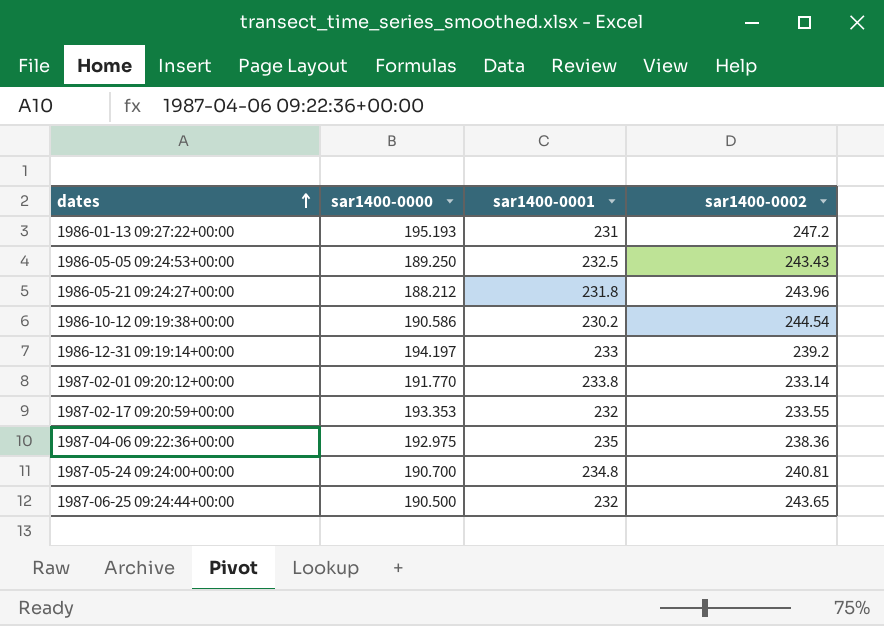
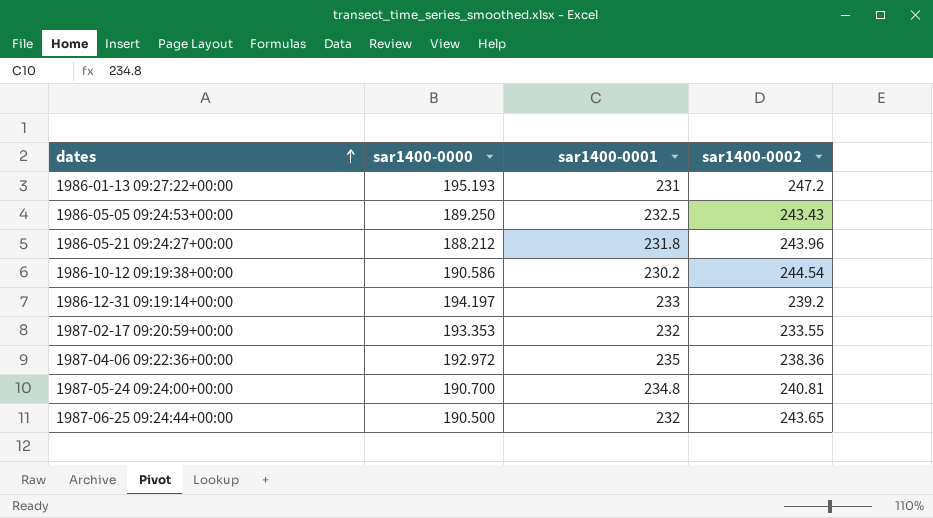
row 1987-02-01 09:20:12+00:00: 191.770 | 233.8 | 233.14 -> none
1987-04-06 09:22:36+00:00 | sar1400-0000: 192.975 -> 192.972

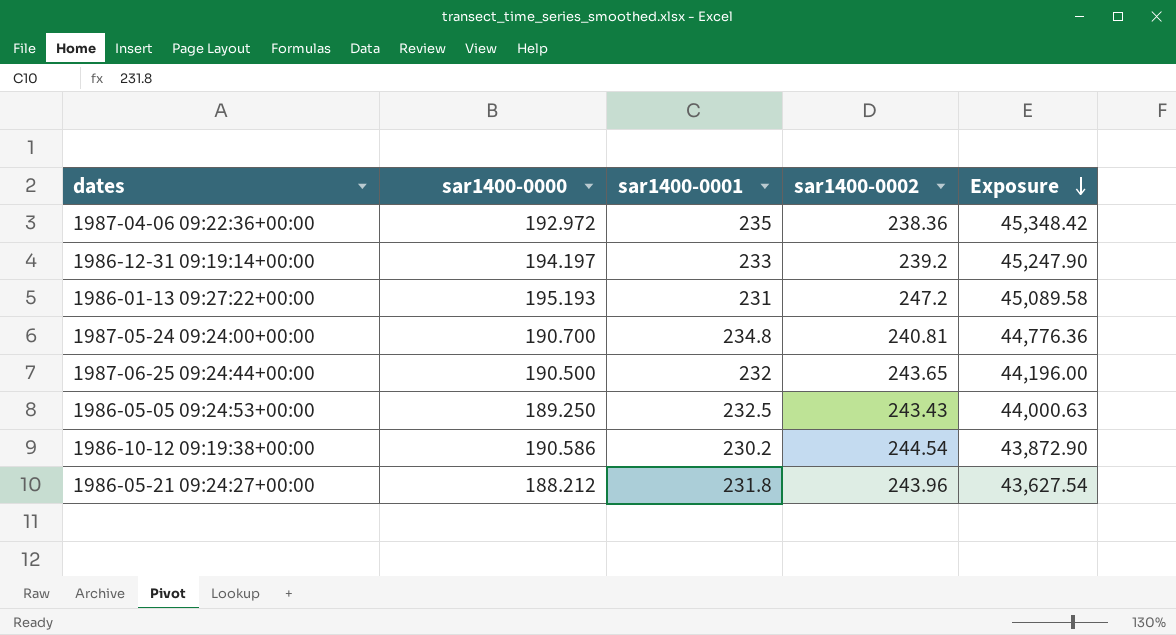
row order: dates ascending -> Exposure descending
column Exposure | formula: none -> [sar1400-0000] * [sar1400-0001]
row 1987-02-17 09:20:59+00:00: 193.353 | 232 | 233.55 -> none

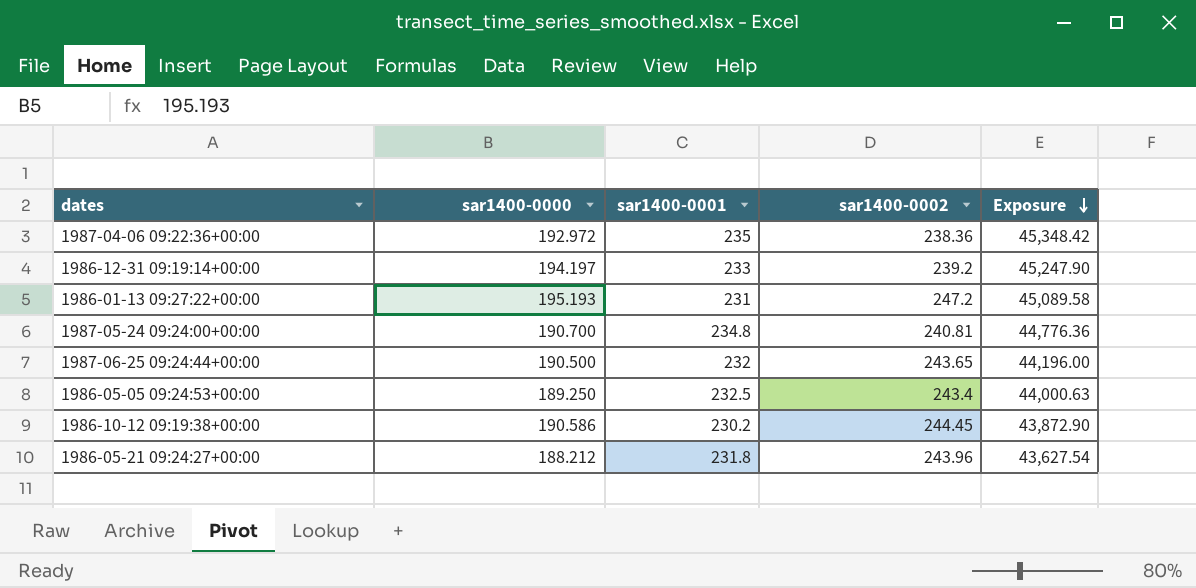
1986-05-05 09:24:53+00:00 | sar1400-0002: 243.43 -> 243.4
1986-10-12 09:19:38+00:00 | sar1400-0002: 244.54 -> 244.45

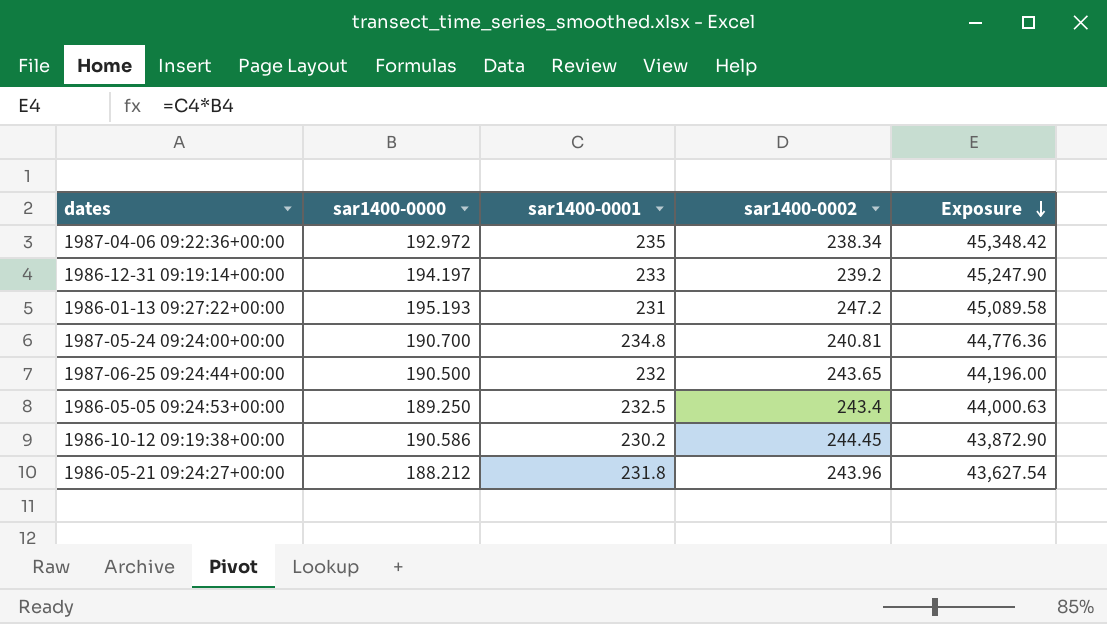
1987-04-06 09:22:36+00:00 | sar1400-0002: 238.36 -> 238.34

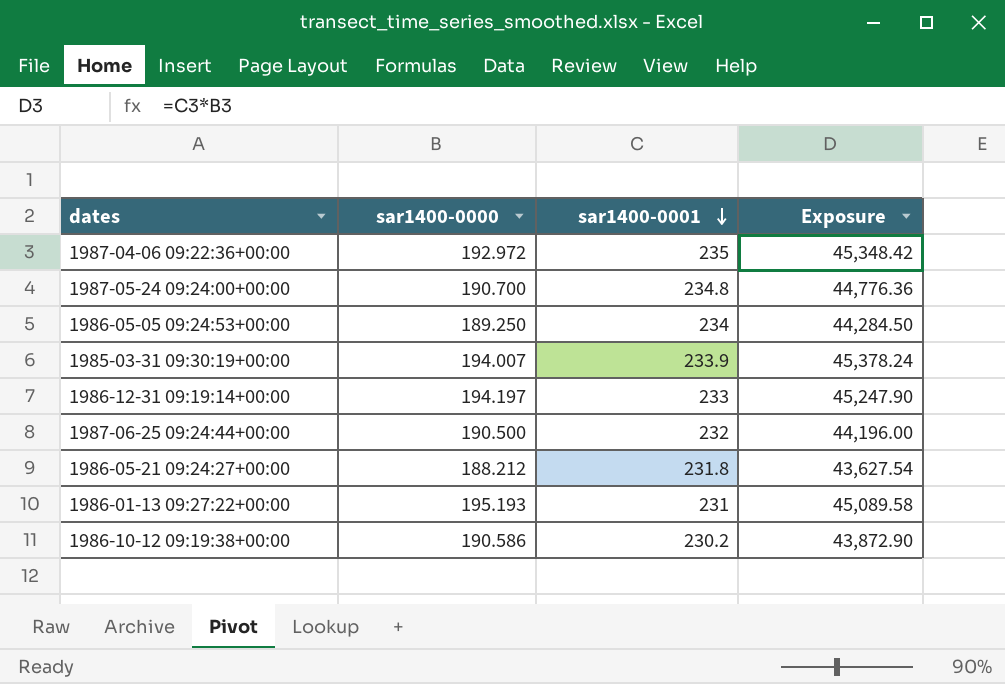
row order: Exposure descending -> sar1400-0001 descending
column sar1400-0002 | position: 4 -> none
1986-05-05 09:24:53+00:00 | sar1400-0001: 232.5 -> 234
1986-05-05 09:24:53+00:00 | Exposure: 44,000.63 -> 44,284.50
row 1985-03-31 09:30:19+00:00: none -> 194.007 | 233.9 | 45,378.24

